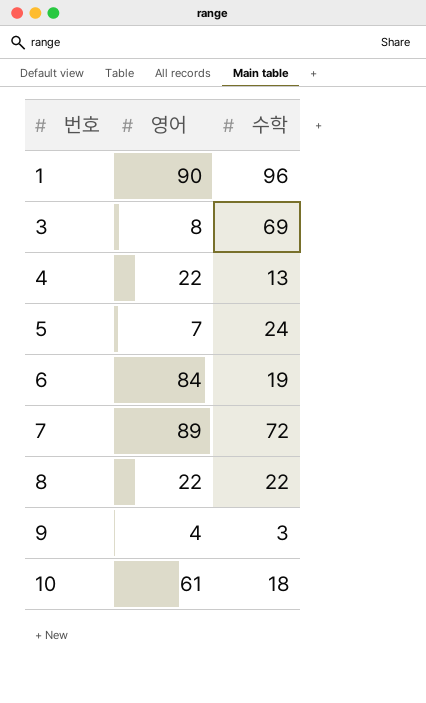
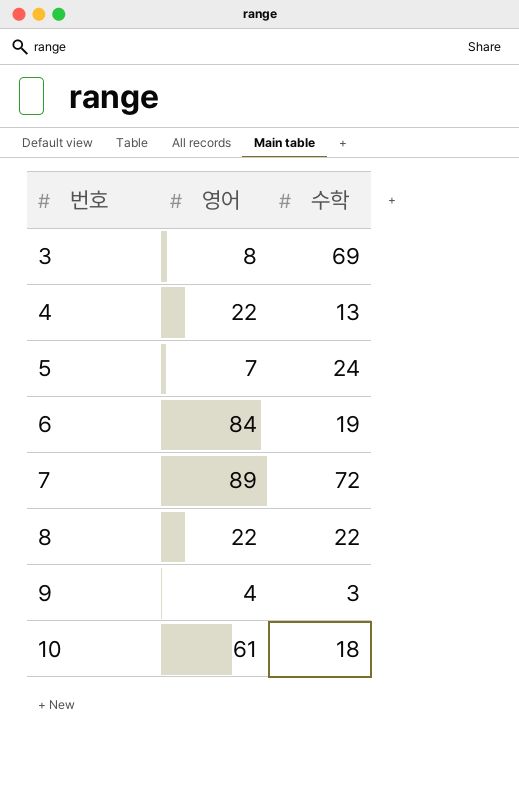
row 1: 90 | 96 -> none

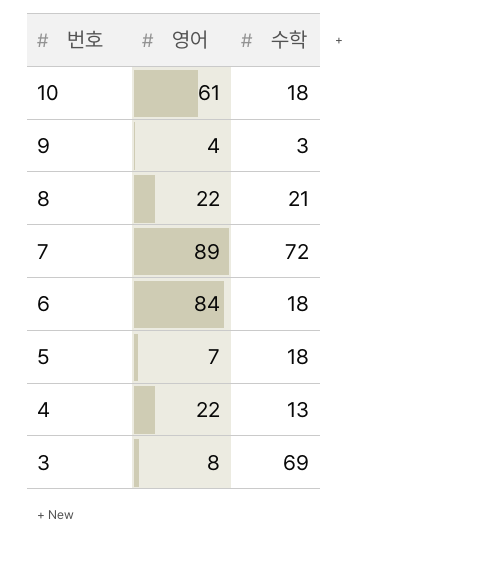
row order: 번호 ascending -> 번호 descending
8 | 수학: 22 -> 21
6 | 수학: 19 -> 18
5 | 수학: 24 -> 18

